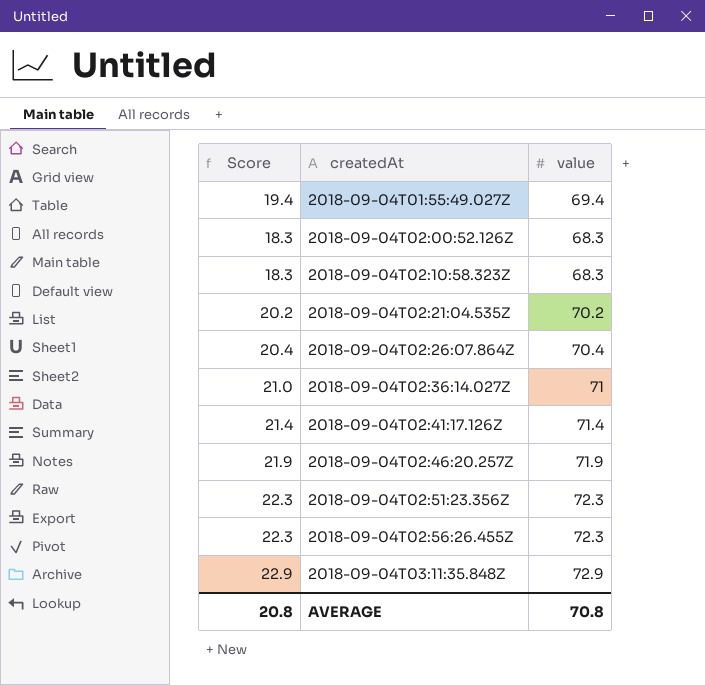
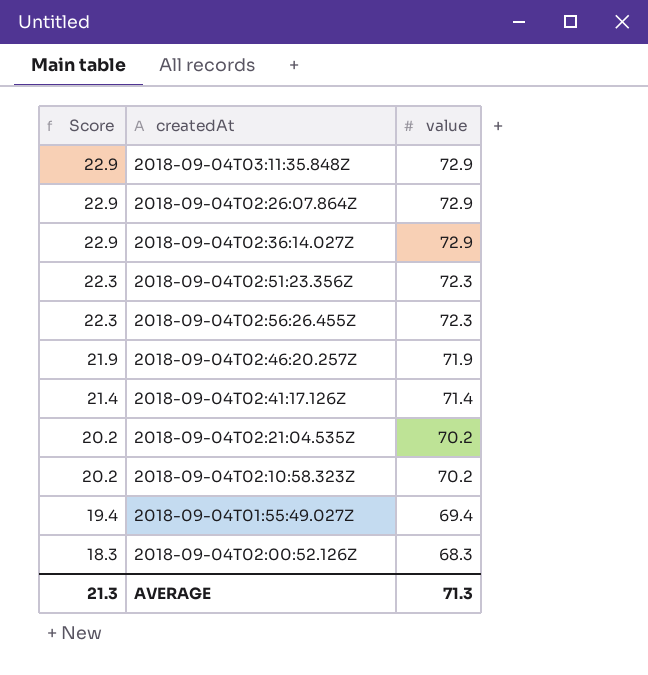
row order: createdAt ascending -> Score descending
2018-09-04T02:26:07.864Z | Score: 20.4 -> 22.9
2018-09-04T02:26:07.864Z | value: 70.4 -> 72.9
2018-09-04T02:36:14.027Z | Score: 21.0 -> 22.9
2018-09-04T02:36:14.027Z | value: 71 -> 72.9
2018-09-04T02:10:58.323Z | Score: 18.3 -> 20.2
2018-09-04T02:10:58.323Z | value: 68.3 -> 70.2
AVERAGE | Score: 20.8 -> 21.3
AVERAGE | value: 70.8 -> 71.3

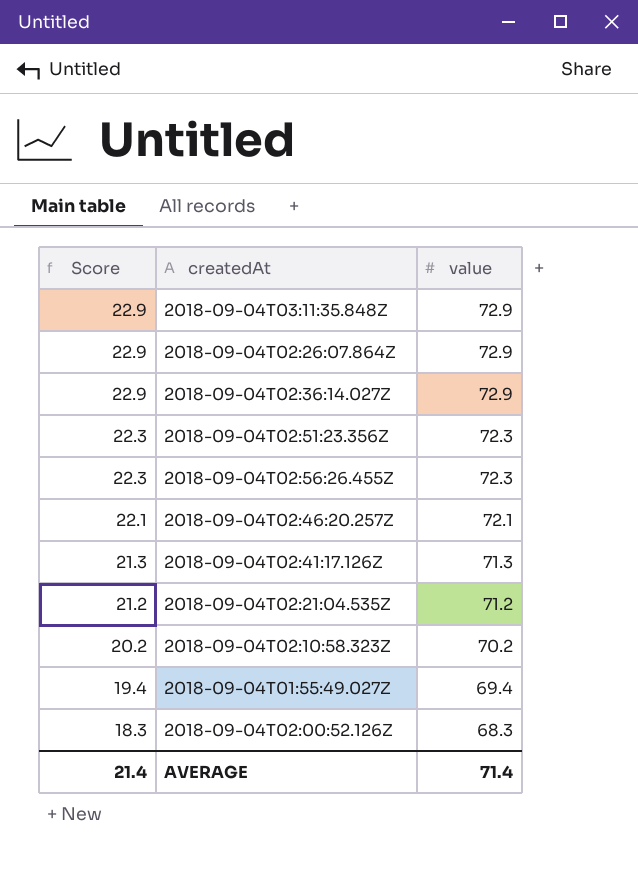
2018-09-04T02:46:20.257Z | Score: 21.9 -> 22.1
2018-09-04T02:46:20.257Z | value: 71.9 -> 72.1
2018-09-04T02:41:17.126Z | Score: 21.4 -> 21.3
2018-09-04T02:41:17.126Z | value: 71.4 -> 71.3
2018-09-04T02:21:04.535Z | Score: 20.2 -> 21.2
2018-09-04T02:21:04.535Z | value: 70.2 -> 71.2
AVERAGE | Score: 21.3 -> 21.4
AVERAGE | value: 71.3 -> 71.4

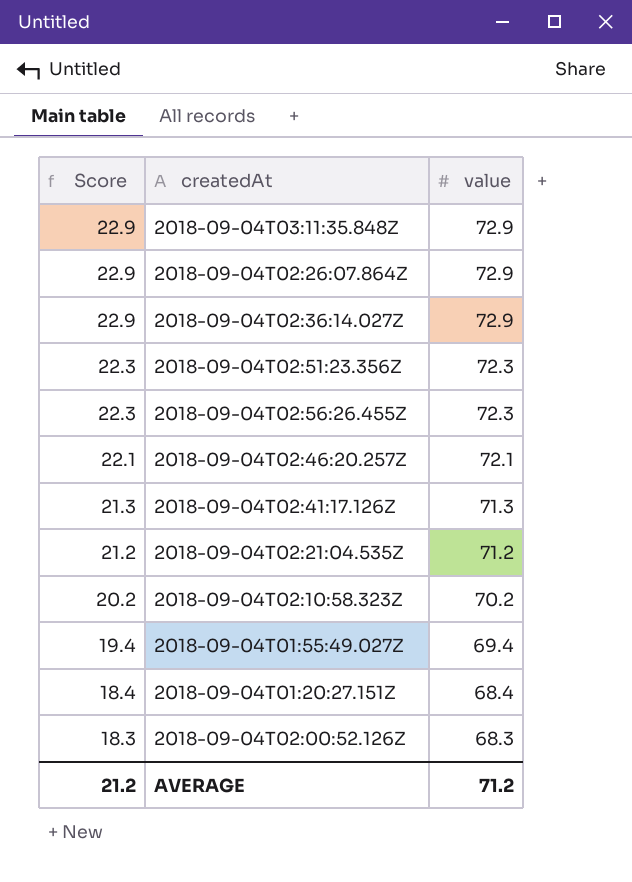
row 2018-09-04T01:20:27.151Z: none -> 18.4 | 68.4
AVERAGE | Score: 21.4 -> 21.2
AVERAGE | value: 71.4 -> 71.2

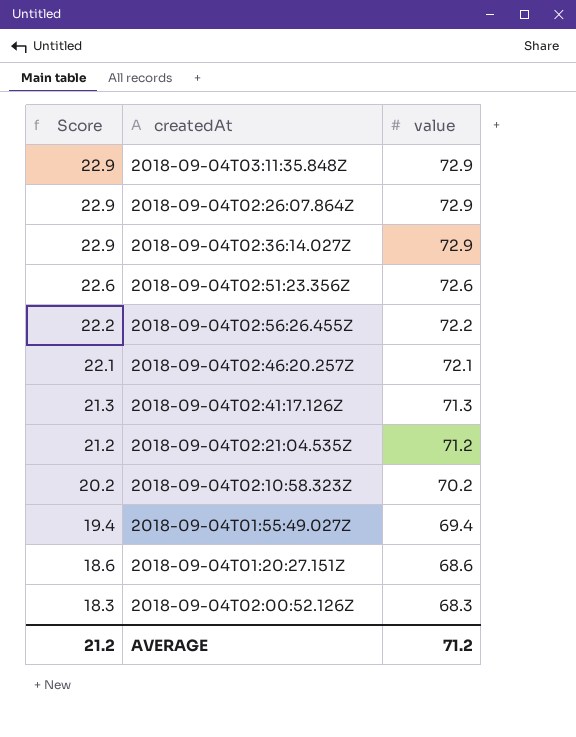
2018-09-04T02:51:23.356Z | Score: 22.3 -> 22.6
2018-09-04T02:51:23.356Z | value: 72.3 -> 72.6
2018-09-04T02:56:26.455Z | Score: 22.3 -> 22.2
2018-09-04T02:56:26.455Z | value: 72.3 -> 72.2
2018-09-04T01:20:27.151Z | Score: 18.4 -> 18.6
2018-09-04T01:20:27.151Z | value: 68.4 -> 68.6

